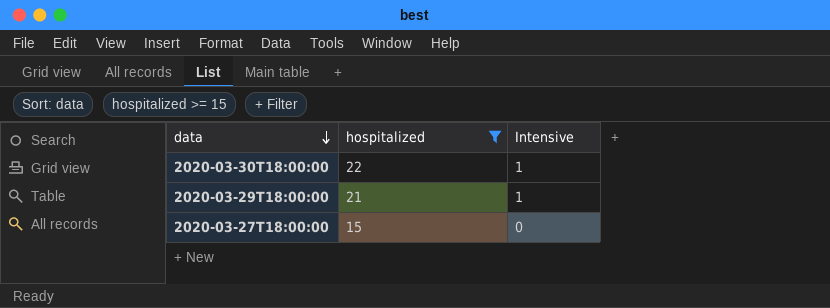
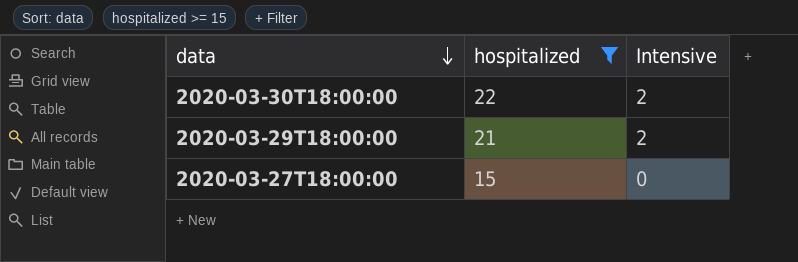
2020-03-30T18:00:00 | Intensive: 1 -> 2
2020-03-29T18:00:00 | Intensive: 1 -> 2

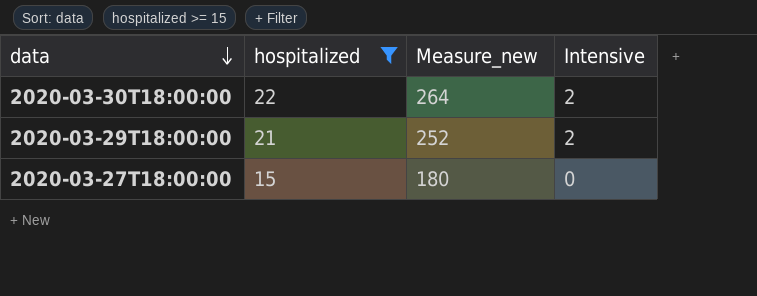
column Measure_new | formula: none -> [hospitalized] * 12

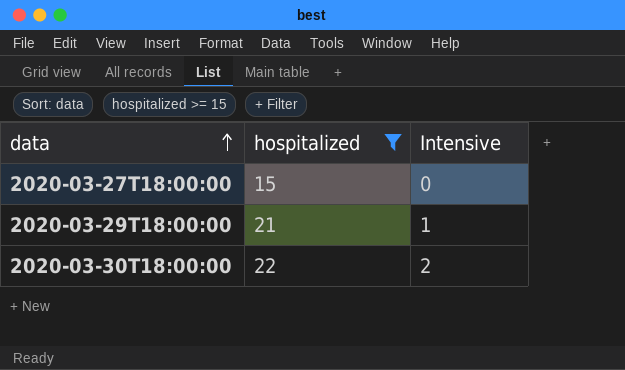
row order: data descending -> data ascending
column Measure_new | formula: [hospitalized] * 12 -> none
2020-03-29T18:00:00 | Intensive: 2 -> 1

